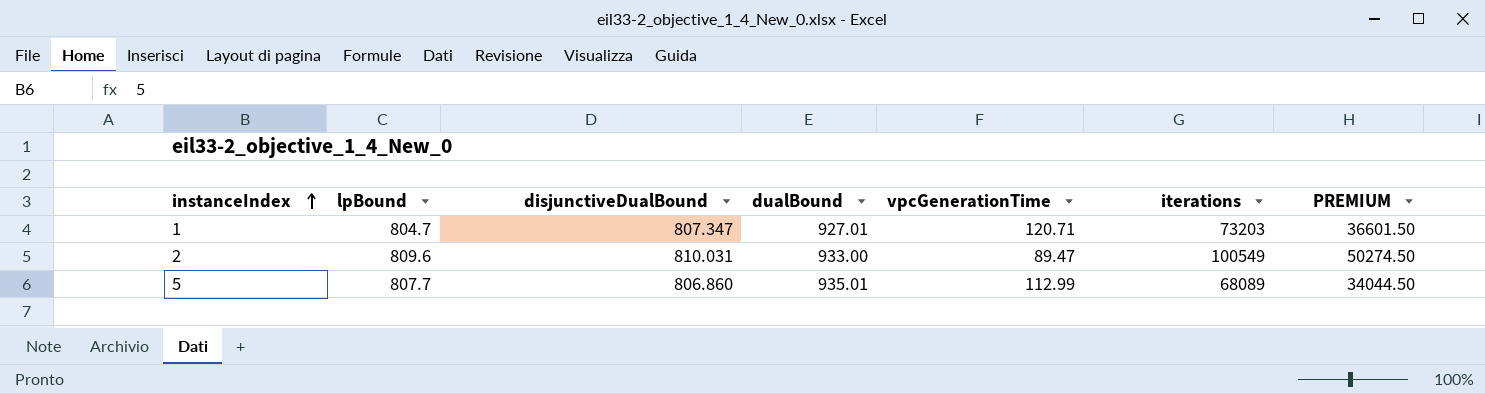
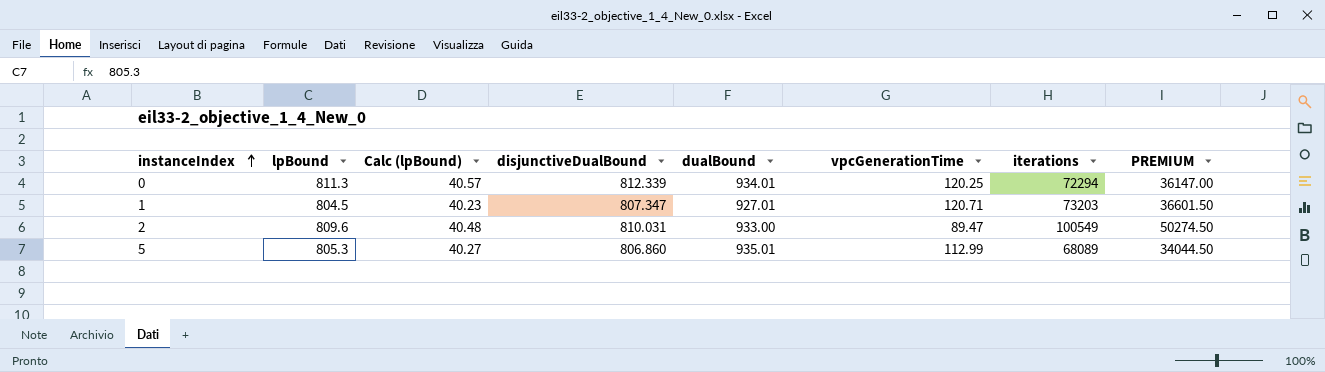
column Calc (lpBound) | formula: none -> [lpBound] * 0.05
row 0: none -> 811.3 | 40.57 | 812.339 | 934.01 | 120.25 | 72294 | 36147.00
1 | lpBound: 804.7 -> 804.5
5 | lpBound: 807.7 -> 805.3

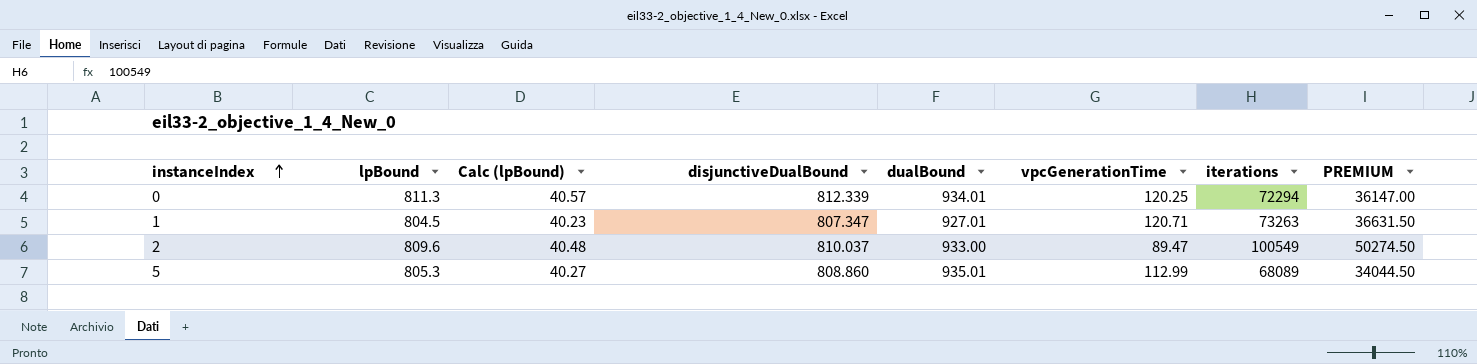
1 | iterations: 73203 -> 73263
1 | PREMIUM: 36601.50 -> 36631.50
2 | disjunctiveDualBound: 810.031 -> 810.037
5 | disjunctiveDualBound: 806.860 -> 808.860

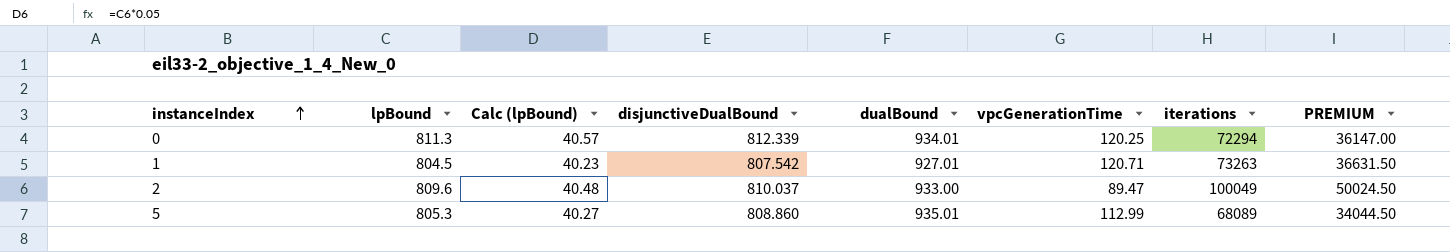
1 | disjunctiveDualBound: 807.347 -> 807.542
2 | iterations: 100549 -> 100049
2 | PREMIUM: 50274.50 -> 50024.50

